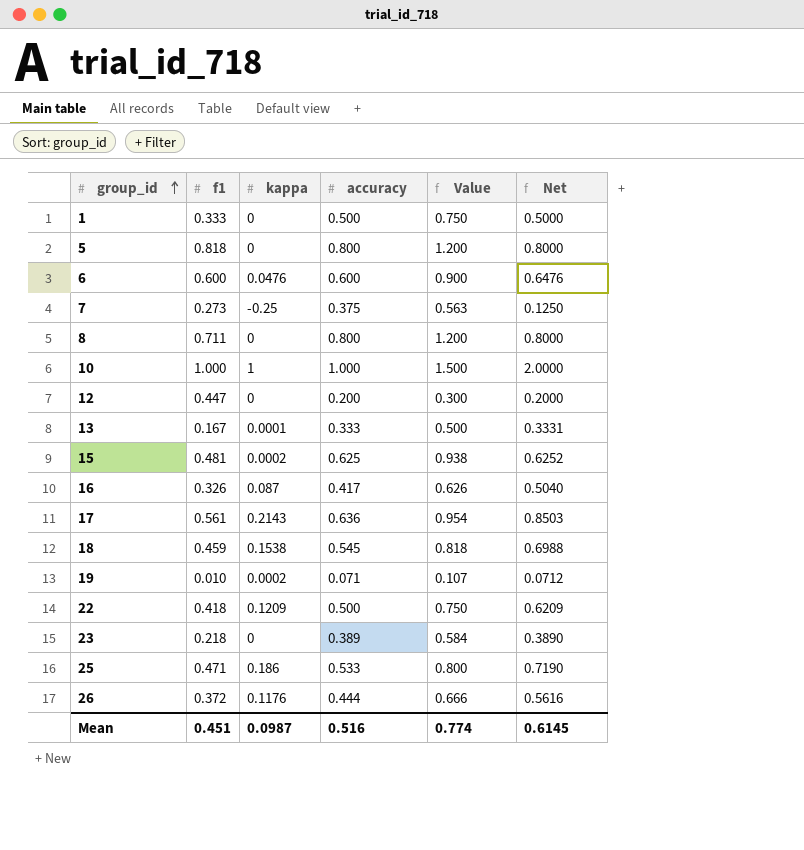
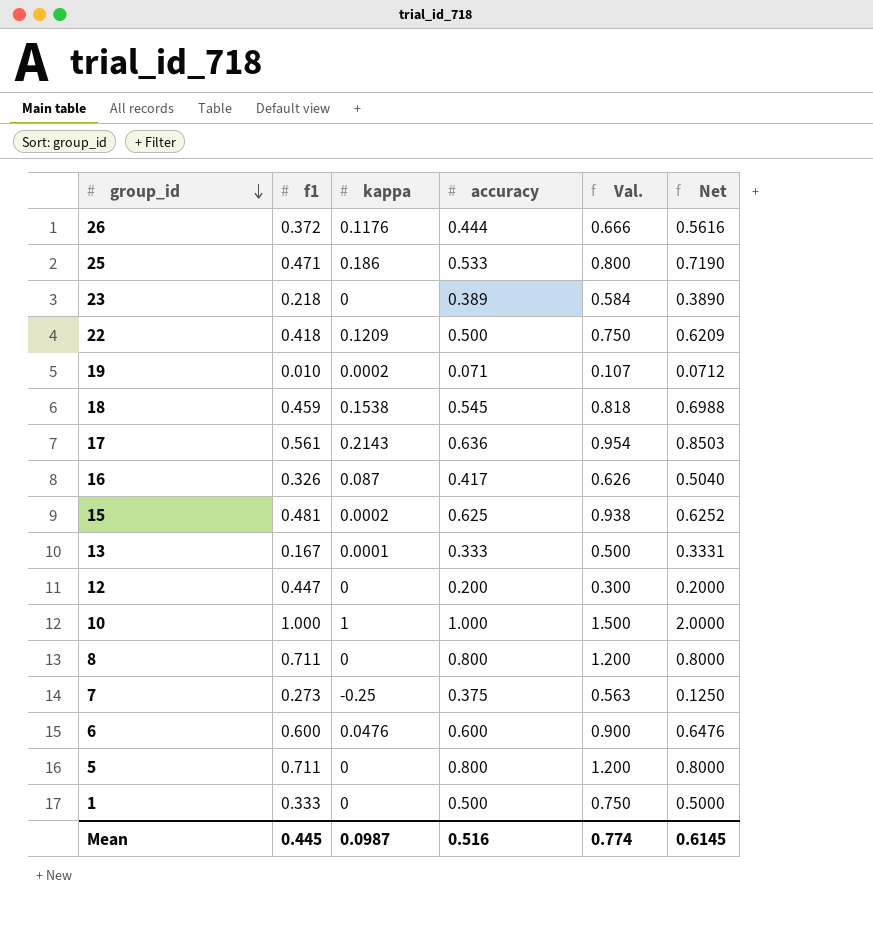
row order: group_id ascending -> group_id descending
column name: Value -> Val.
5 | f1: 0.818 -> 0.711
Mean | f1: 0.451 -> 0.445

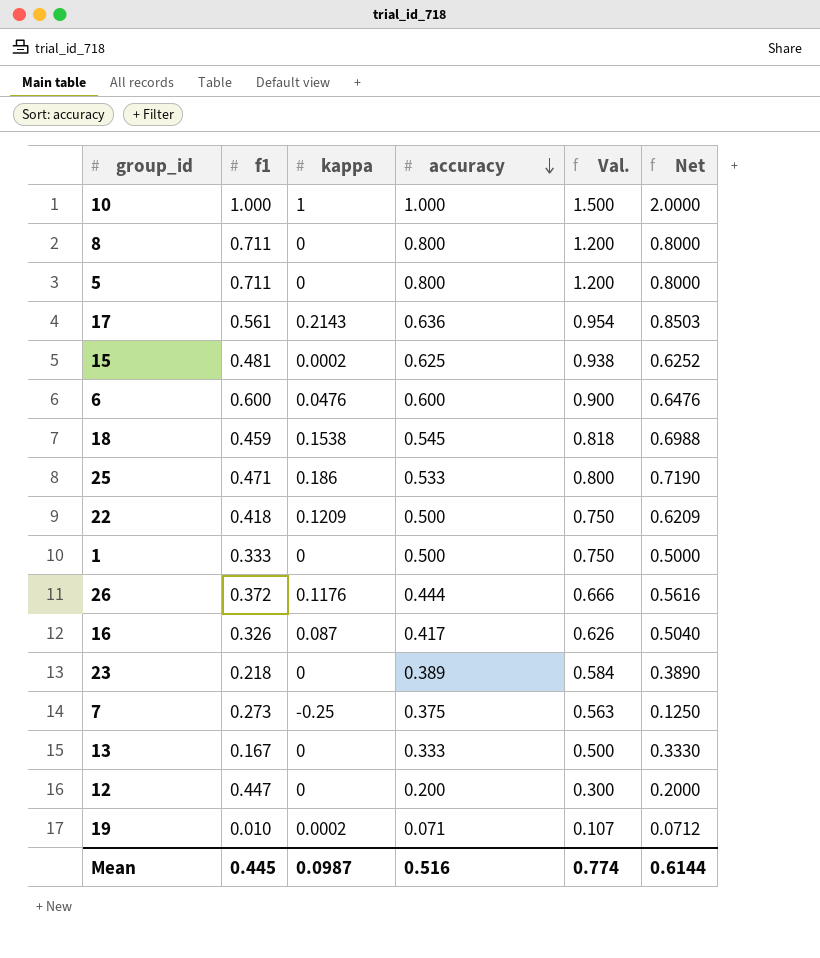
row order: group_id descending -> accuracy descending
13 | kappa: 0.0001 -> 0
13 | Net: 0.3331 -> 0.3330
Mean | Net: 0.6145 -> 0.6144

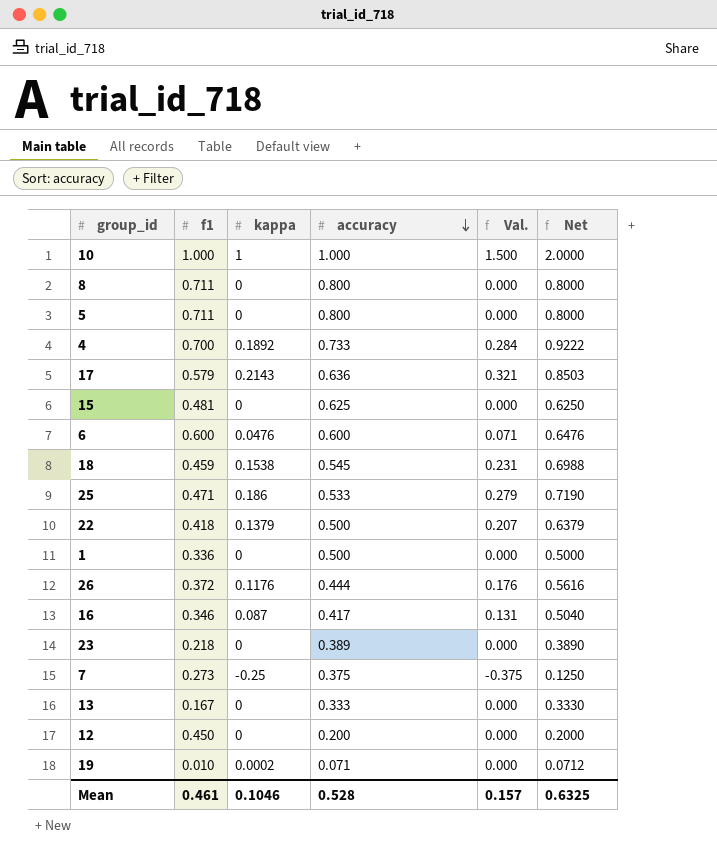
column Val. | formula: [accuracy] * 1.5 -> [kappa] * 1.5
row 4: none -> 0.700 | 0.1892 | 0.733 | 0.284 | 0.9222
17 | f1: 0.561 -> 0.579
15 | kappa: 0.0002 -> 0
15 | Net: 0.6252 -> 0.6250
22 | kappa: 0.1209 -> 0.1379
22 | Net: 0.6209 -> 0.6379
1 | f1: 0.333 -> 0.336
16 | f1: 0.326 -> 0.346
12 | f1: 0.447 -> 0.450
Mean | f1: 0.445 -> 0.461
Mean | kappa: 0.0987 -> 0.1046
Mean | accuracy: 0.516 -> 0.528
Mean | Val.: 0.774 -> 0.157
Mean | Net: 0.6144 -> 0.6325

